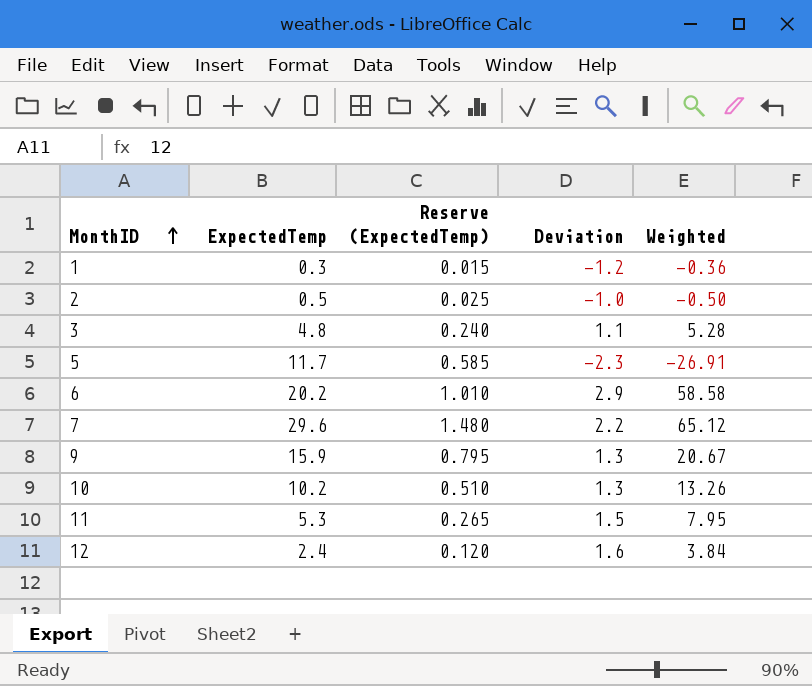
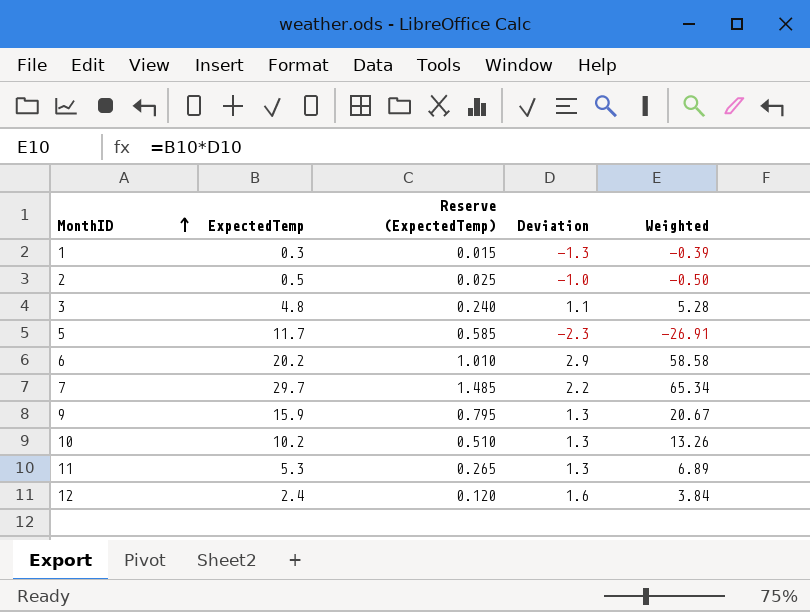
1 | Deviation: -1.2 -> -1.3
1 | Weighted: -0.36 -> -0.39
7 | ExpectedTemp: 29.6 -> 29.7
7 | Reserve (ExpectedTemp): 1.480 -> 1.485
7 | Weighted: 65.12 -> 65.34
11 | Deviation: 1.5 -> 1.3
11 | Weighted: 7.95 -> 6.89

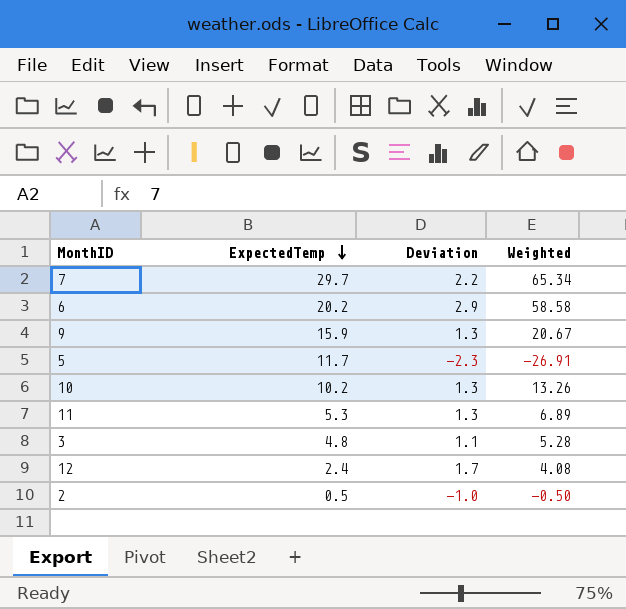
row order: MonthID ascending -> ExpectedTemp descending
column Reserve (ExpectedTemp) | formula: [ExpectedTemp] * 0.05 -> none
row 1: 0.3 | 0.015 | -1.3 | -0.39 -> none
12 | Deviation: 1.6 -> 1.7
12 | Weighted: 3.84 -> 4.08

